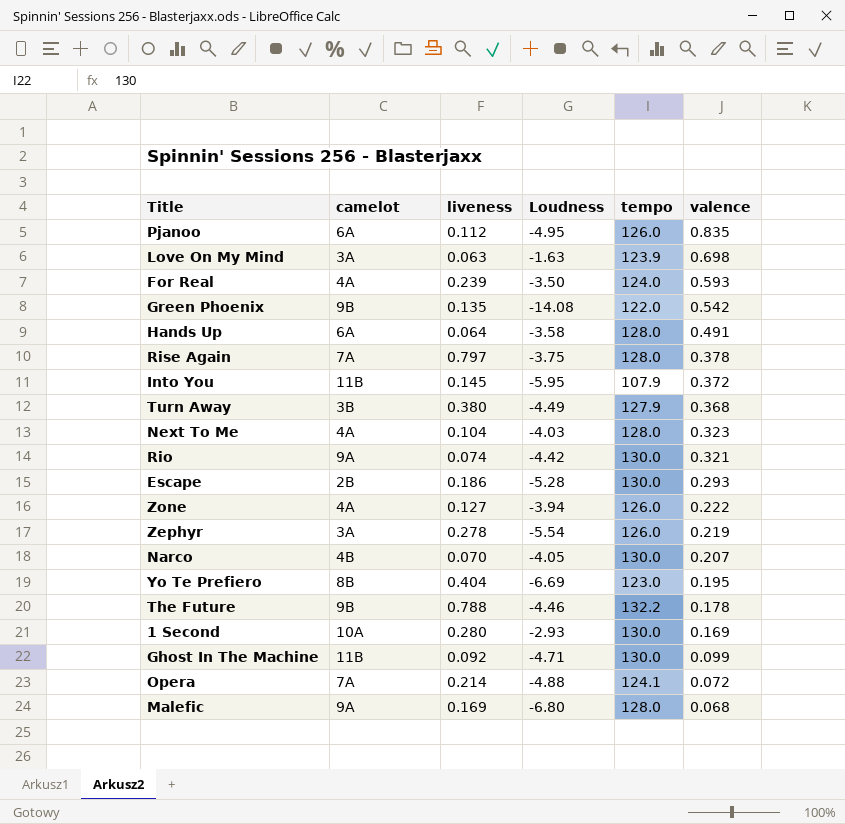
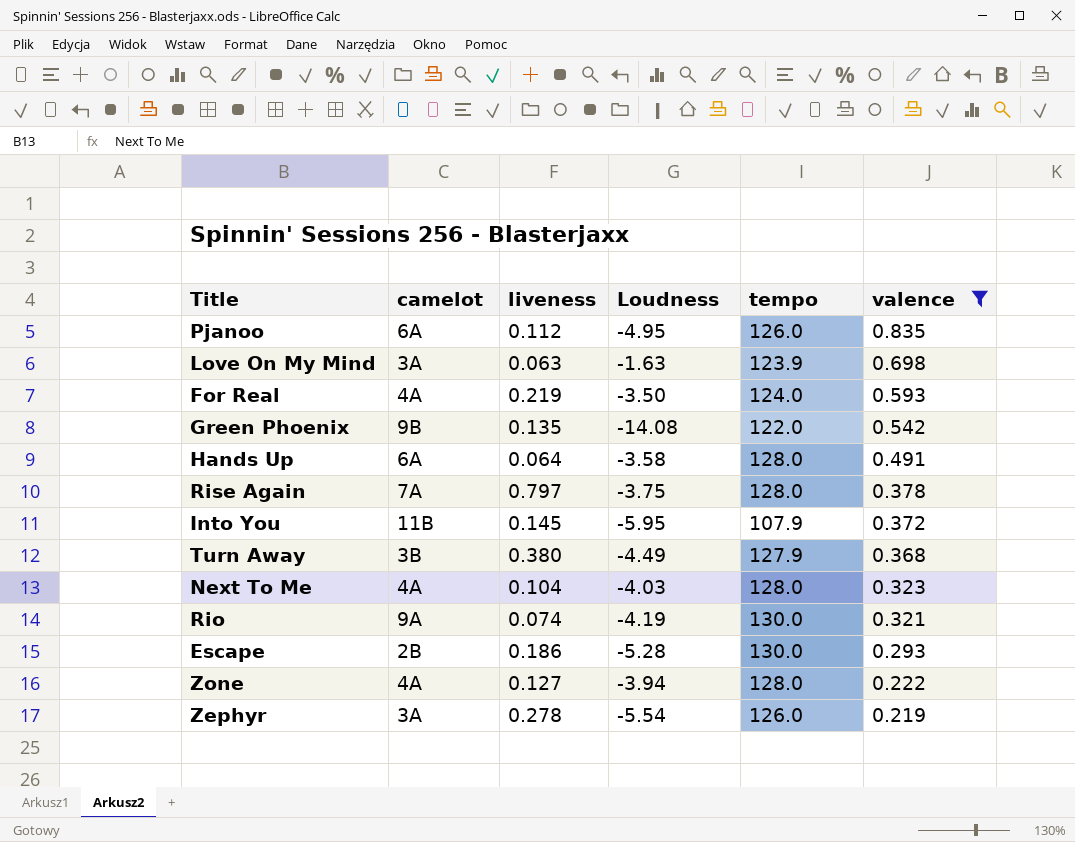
filter: none -> valence >= 0.219
For Real | liveness: 0.239 -> 0.219
Rio | Loudness: -4.42 -> -4.19
Zone | tempo: 126.0 -> 128.0

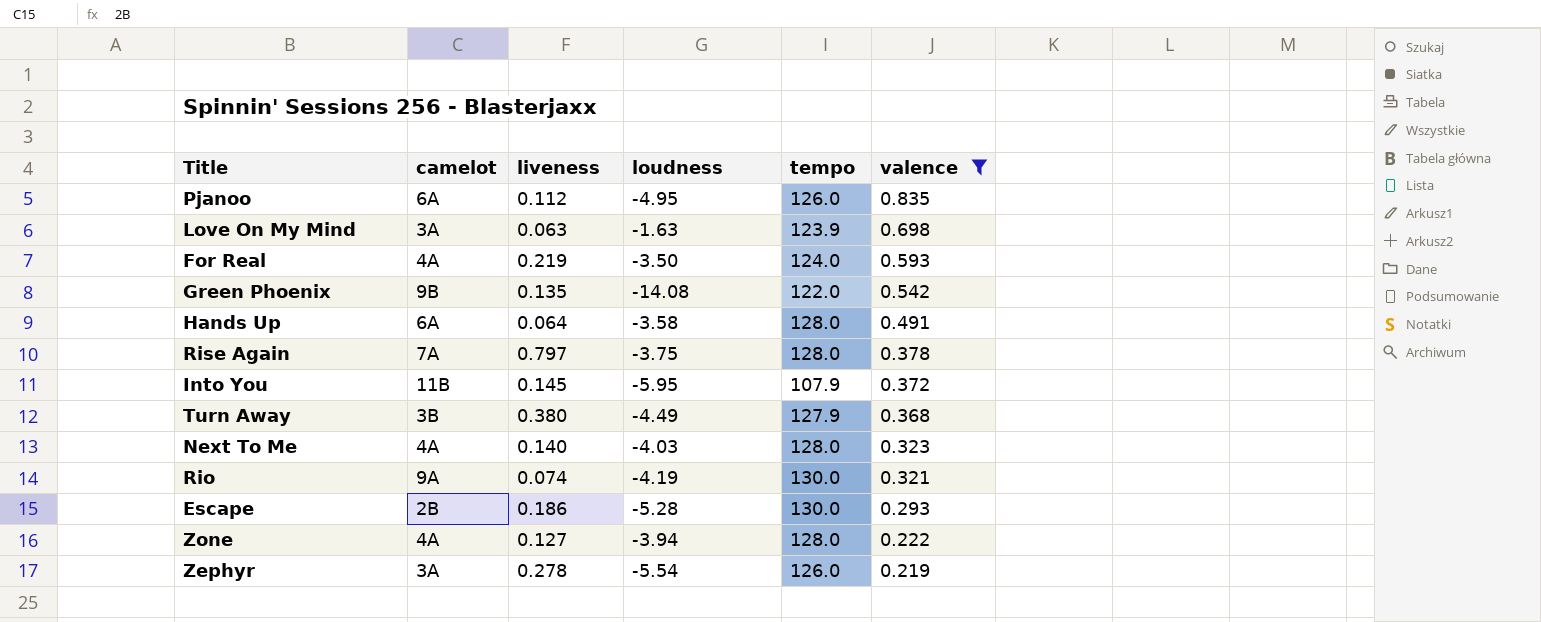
column name: Loudness -> loudness
Next To Me | liveness: 0.104 -> 0.140

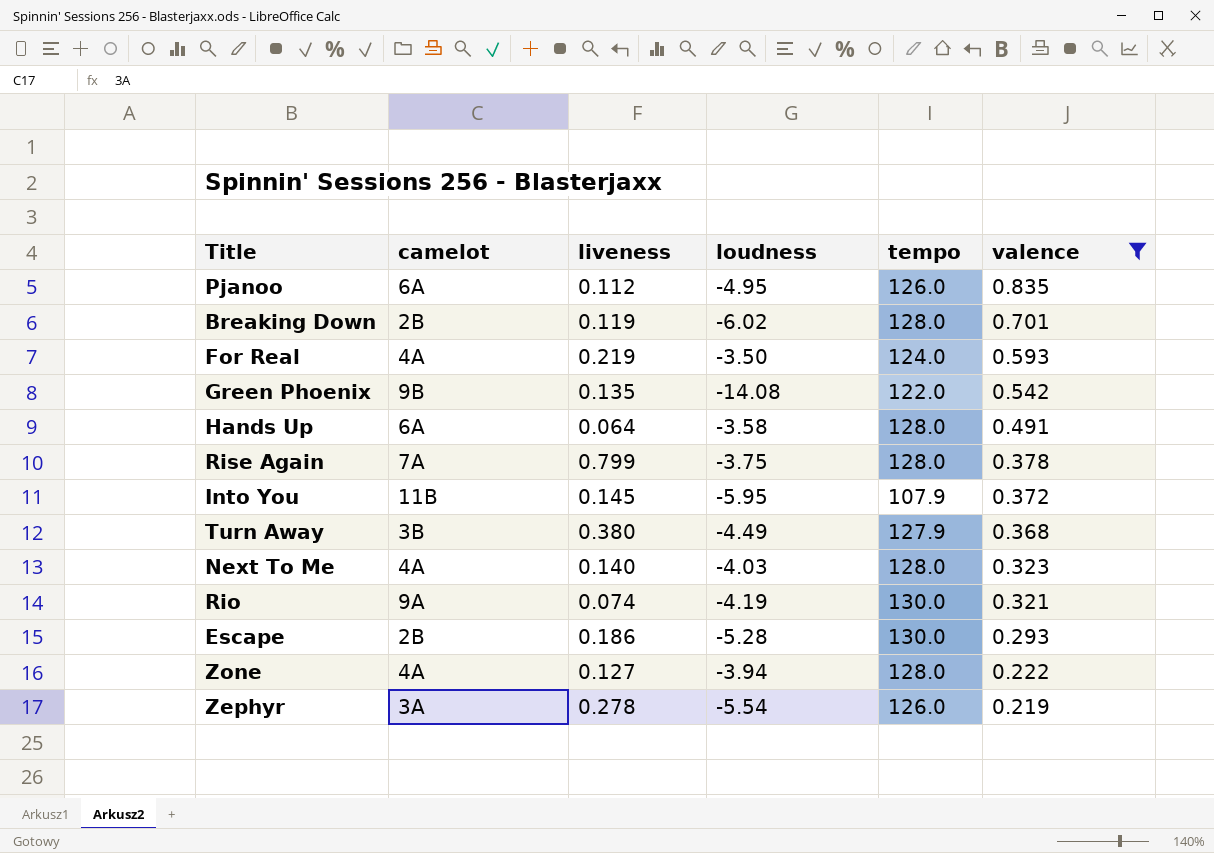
row Love On My Mind: 3A | 0.063 | -1.63 | 123.9 | 0.698 -> none
row Breaking Down: none -> 2B | 0.119 | -6.02 | 128.0 | 0.701
Rise Again | liveness: 0.797 -> 0.799

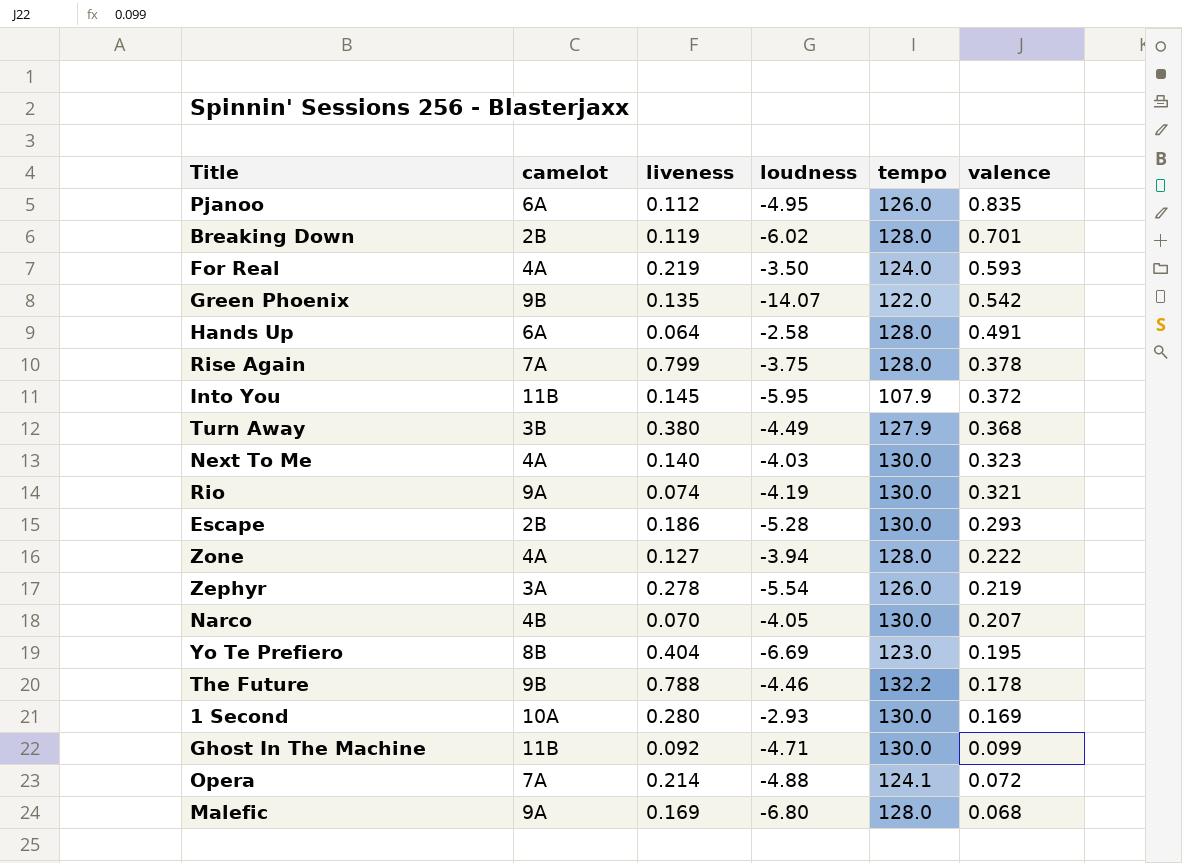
filter: valence >= 0.219 -> none
Green Phoenix | loudness: -14.08 -> -14.07
Hands Up | loudness: -3.58 -> -2.58
Next To Me | tempo: 128.0 -> 130.0

